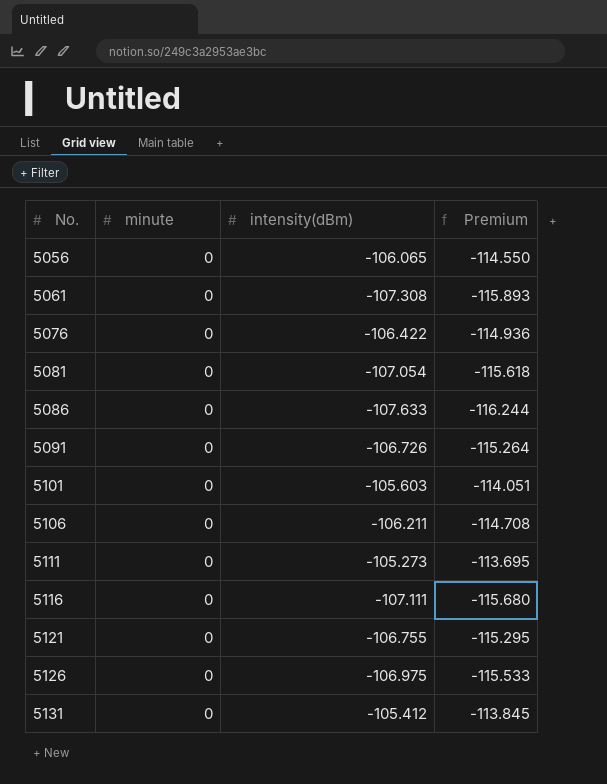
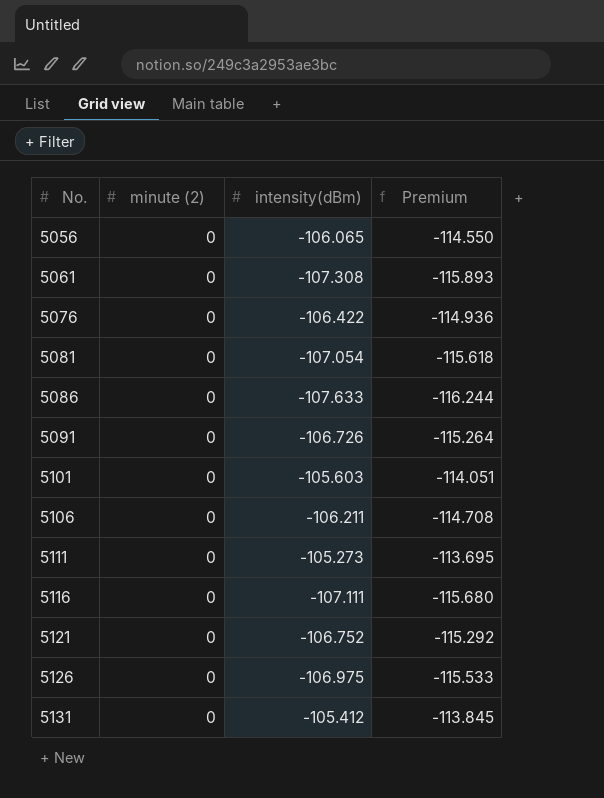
column name: minute -> minute (2)
5121 | intensity(dBm): -106.755 -> -106.752
5121 | Premium: -115.295 -> -115.292

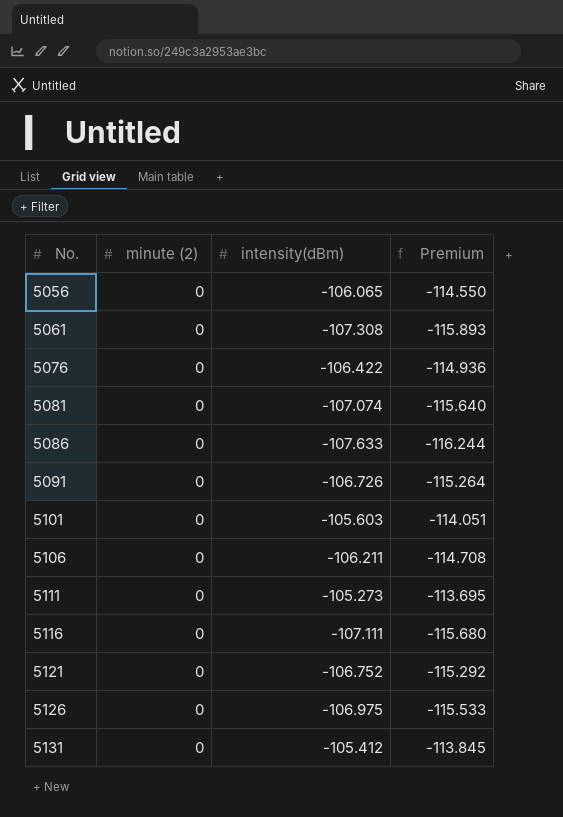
5081 | intensity(dBm): -107.054 -> -107.074
5081 | Premium: -115.618 -> -115.640

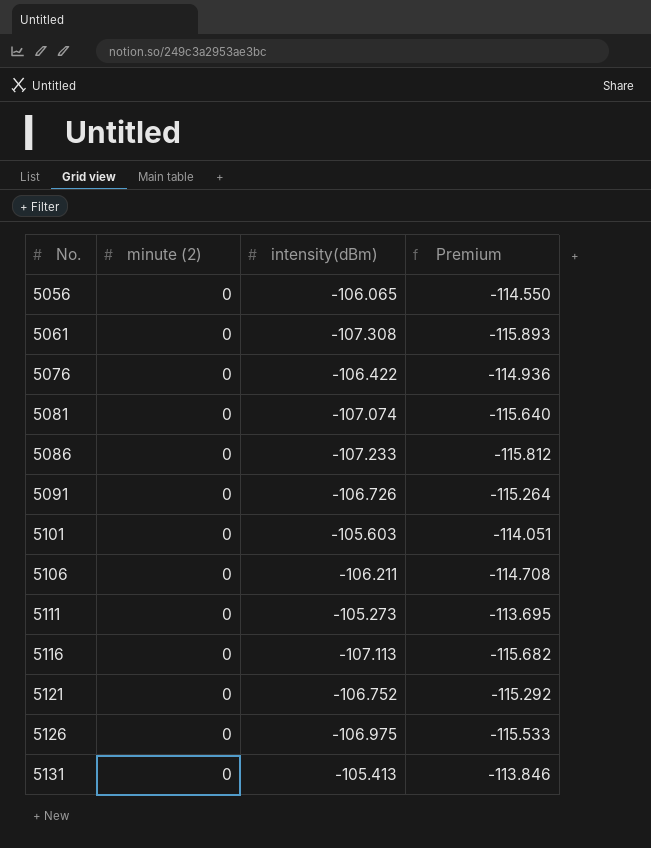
5086 | intensity(dBm): -107.633 -> -107.233
5086 | Premium: -116.244 -> -115.812
5116 | intensity(dBm): -107.111 -> -107.113
5116 | Premium: -115.680 -> -115.682
5131 | intensity(dBm): -105.412 -> -105.413
5131 | Premium: -113.845 -> -113.846

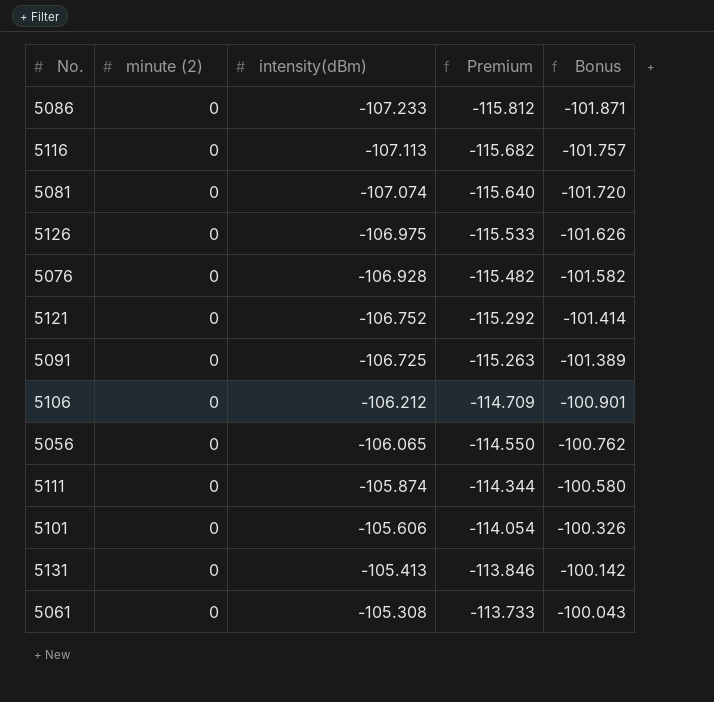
row order: No. ascending -> intensity(dBm) ascending
column Bonus | formula: none -> [intensity(dBm)] * 0.95
5076 | intensity(dBm): -106.422 -> -106.928
5076 | Premium: -114.936 -> -115.482
5091 | intensity(dBm): -106.726 -> -106.725
5091 | Premium: -115.264 -> -115.263
5106 | intensity(dBm): -106.211 -> -106.212
5106 | Premium: -114.708 -> -114.709
5111 | intensity(dBm): -105.273 -> -105.874
5111 | Premium: -113.695 -> -114.344
5101 | intensity(dBm): -105.603 -> -105.606
5101 | Premium: -114.051 -> -114.054
5061 | intensity(dBm): -107.308 -> -105.308
5061 | Premium: -115.893 -> -113.733

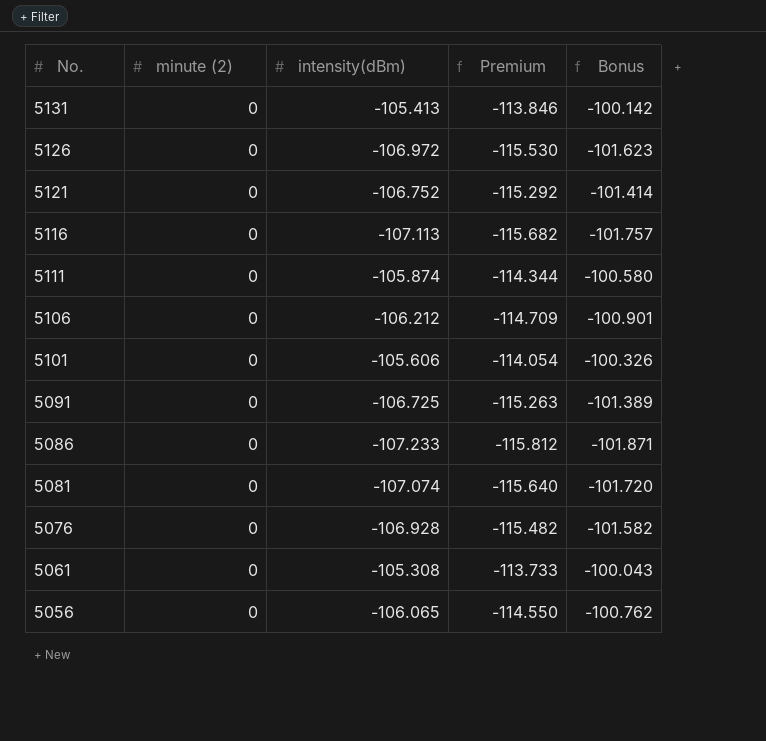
row order: intensity(dBm) ascending -> No. descending
5126 | intensity(dBm): -106.975 -> -106.972
5126 | Premium: -115.533 -> -115.530
5126 | Bonus: -101.626 -> -101.623

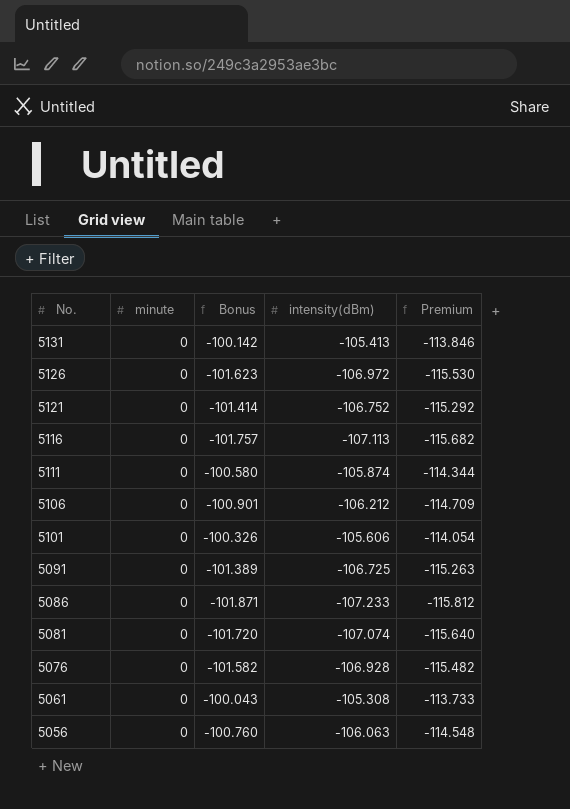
column name: minute (2) -> minute
column Bonus | position: 5 -> 3
5056 | Bonus: -100.762 -> -100.760
5056 | intensity(dBm): -106.065 -> -106.063
5056 | Premium: -114.550 -> -114.548

